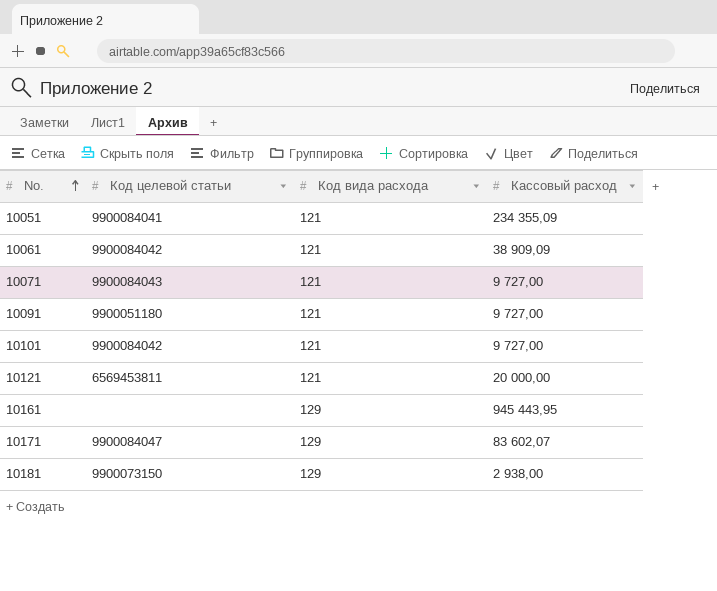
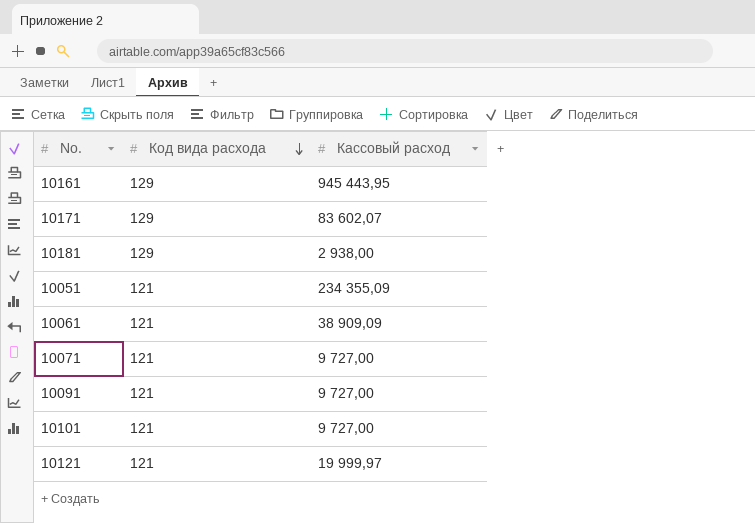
row order: No. ascending -> Код вида расхода descending
column Код целевой статьи | position: 2 -> none
10121 | Кассовый расход: 20 000,00 -> 19 999,97

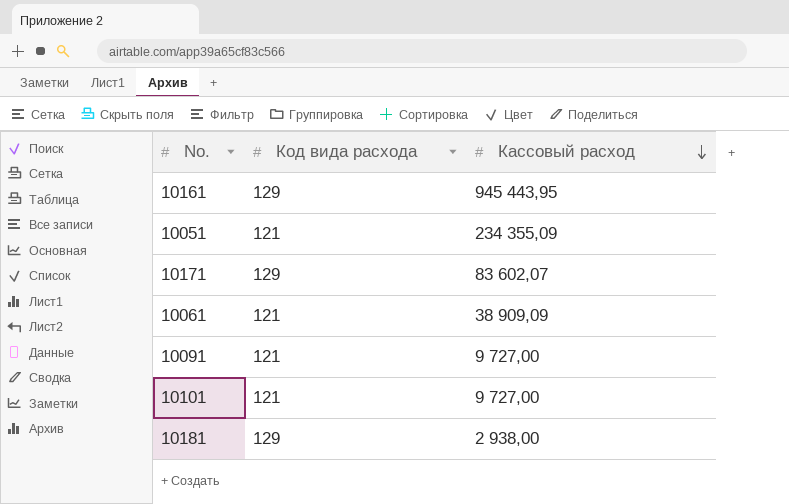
row order: Код вида расхода descending -> Кассовый расход descending
row 10071: 121 | 9 727,00 -> none
row 10121: 121 | 19 999,97 -> none

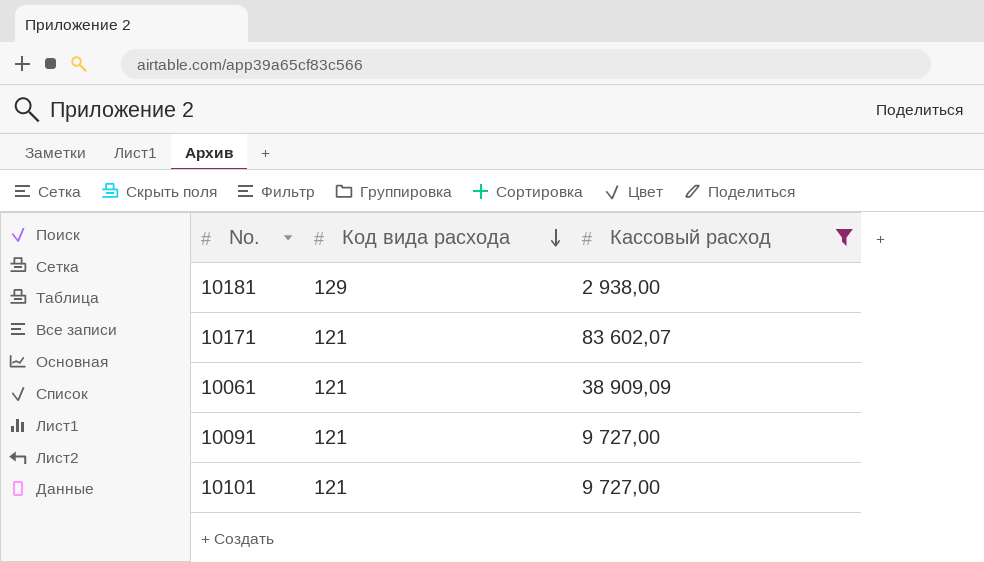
filter: none -> Кассовый расход <= 83 602,07
row order: Кассовый расход descending -> Код вида расхода descending
10171 | Код вида расхода: 129 -> 121

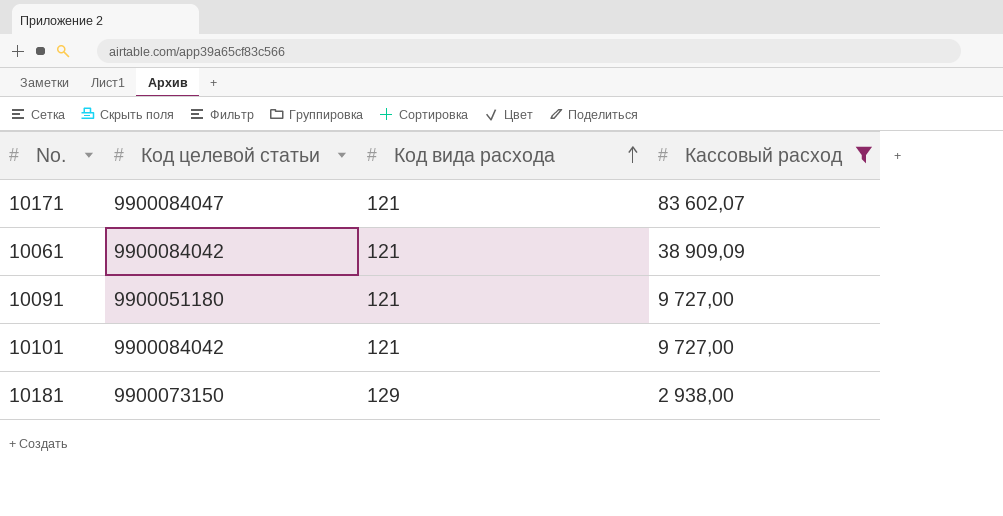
row order: Код вида расхода descending -> Код вида расхода ascending
column Код целевой статьи | position: none -> 2

